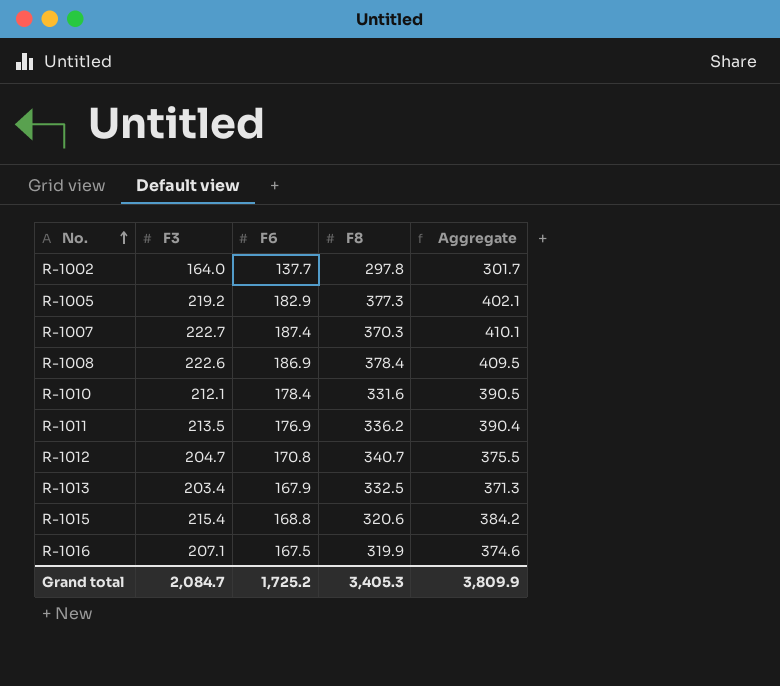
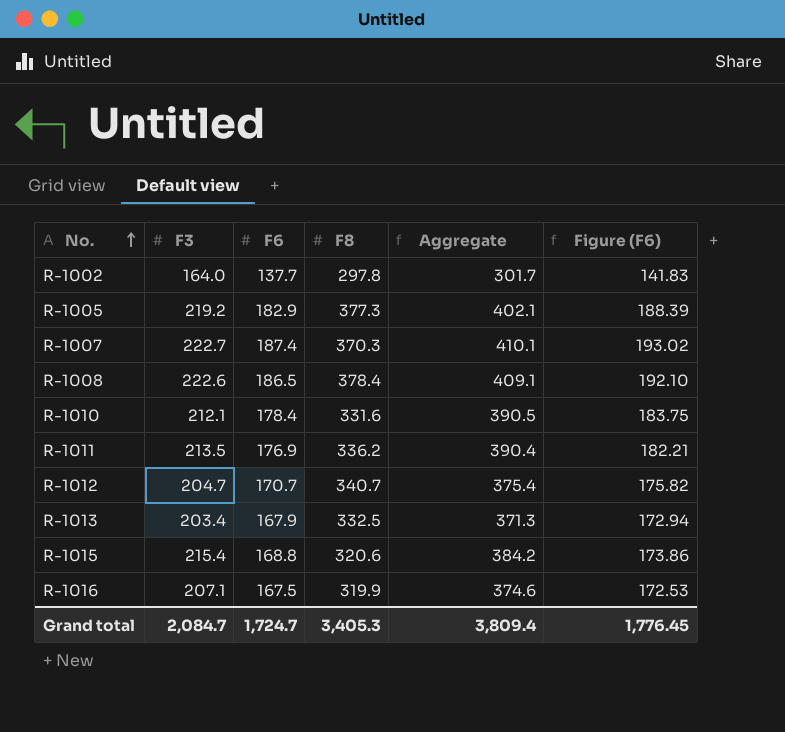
column Figure (F6) | formula: none -> [F6] * 1.03
R-1008 | F6: 186.9 -> 186.5
R-1008 | Aggregate: 409.5 -> 409.1
R-1012 | F6: 170.8 -> 170.7
R-1012 | Aggregate: 375.5 -> 375.4
Grand total | F6: 1,725.2 -> 1,724.7
Grand total | Aggregate: 3,809.9 -> 3,809.4

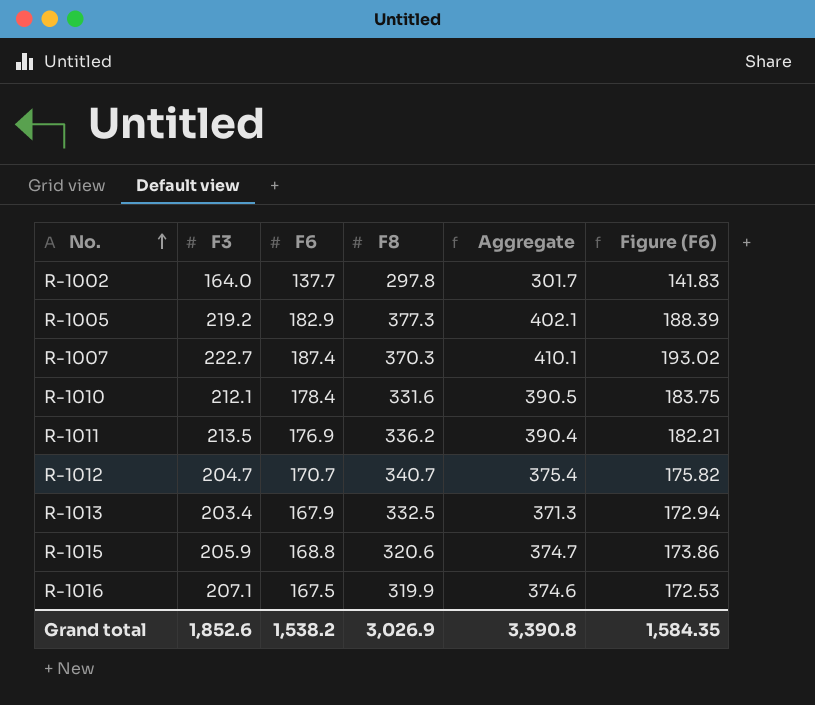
row R-1008: 222.6 | 186.5 | 378.4 | 409.1 | 192.10 -> none
R-1015 | F3: 215.4 -> 205.9
R-1015 | Aggregate: 384.2 -> 374.7
Grand total | F3: 2,084.7 -> 1,852.6
Grand total | F6: 1,724.7 -> 1,538.2
Grand total | F8: 3,405.3 -> 3,026.9
Grand total | Aggregate: 3,809.4 -> 3,390.8
Grand total | Figure (F6): 1,776.45 -> 1,584.35

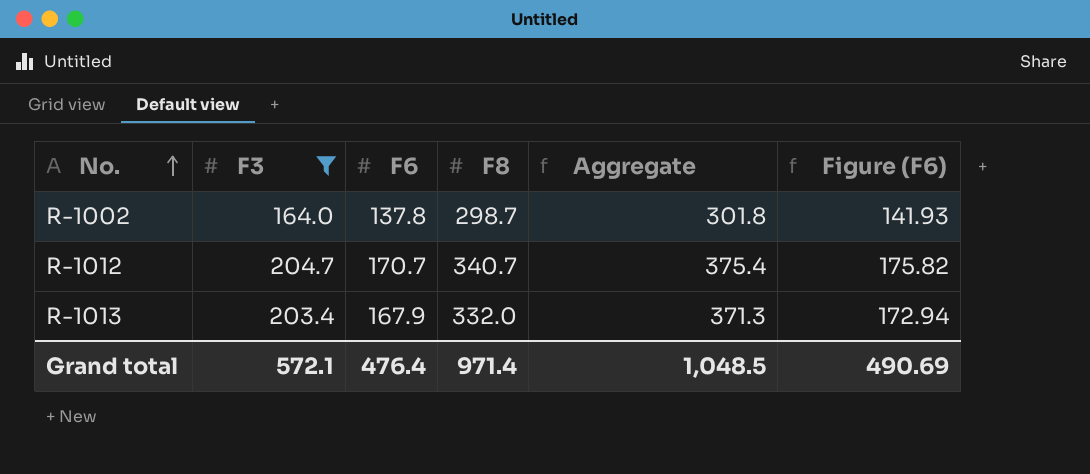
filter: none -> F3 <= 204.7
R-1002 | F6: 137.7 -> 137.8
R-1002 | F8: 297.8 -> 298.7
R-1002 | Aggregate: 301.7 -> 301.8
R-1002 | Figure (F6): 141.83 -> 141.93
R-1013 | F8: 332.5 -> 332.0
Grand total | F3: 1,852.6 -> 572.1
Grand total | F6: 1,538.2 -> 476.4
Grand total | F8: 3,026.9 -> 971.4
Grand total | Aggregate: 3,390.8 -> 1,048.5
Grand total | Figure (F6): 1,584.35 -> 490.69

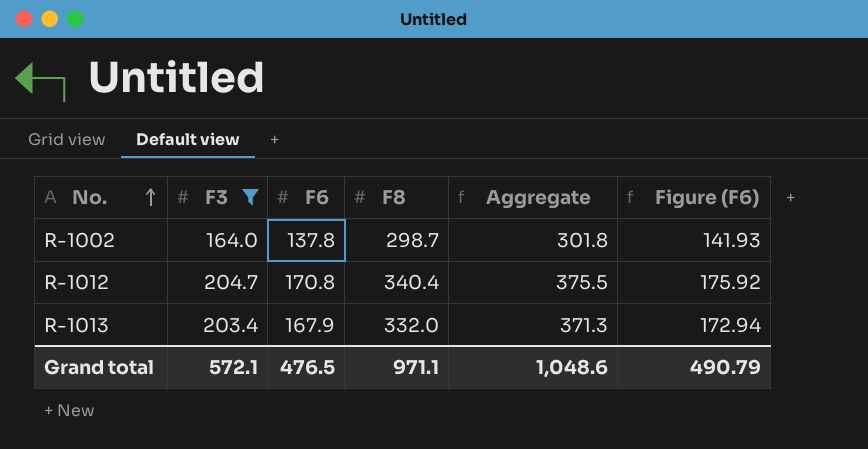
R-1012 | F6: 170.7 -> 170.8
R-1012 | F8: 340.7 -> 340.4
R-1012 | Aggregate: 375.4 -> 375.5
R-1012 | Figure (F6): 175.82 -> 175.92
Grand total | F6: 476.4 -> 476.5
Grand total | F8: 971.4 -> 971.1
Grand total | Aggregate: 1,048.5 -> 1,048.6
Grand total | Figure (F6): 490.69 -> 490.79

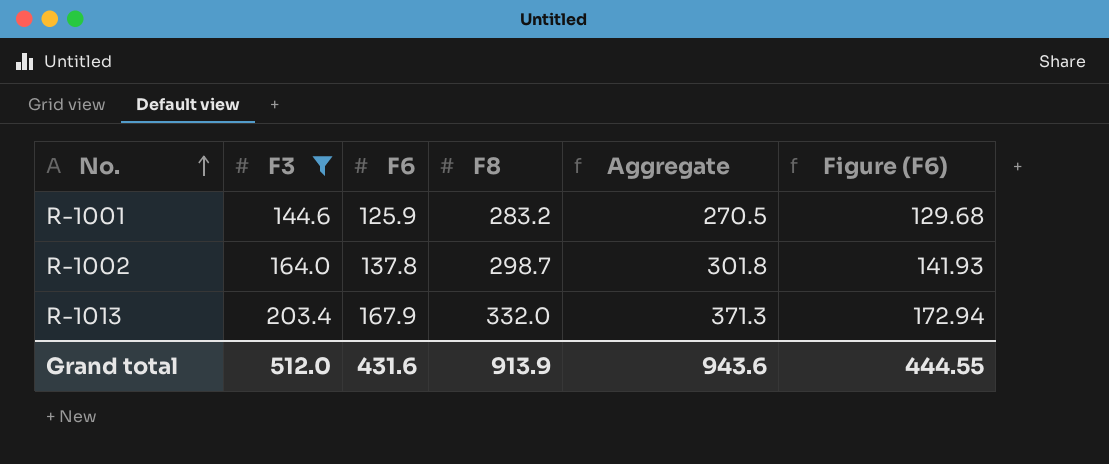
row R-1012: 204.7 | 170.8 | 340.4 | 375.5 | 175.92 -> none
row R-1001: none -> 144.6 | 125.9 | 283.2 | 270.5 | 129.68
Grand total | F3: 572.1 -> 512.0
Grand total | F6: 476.5 -> 431.6
Grand total | F8: 971.1 -> 913.9
Grand total | Aggregate: 1,048.6 -> 943.6
Grand total | Figure (F6): 490.79 -> 444.55

